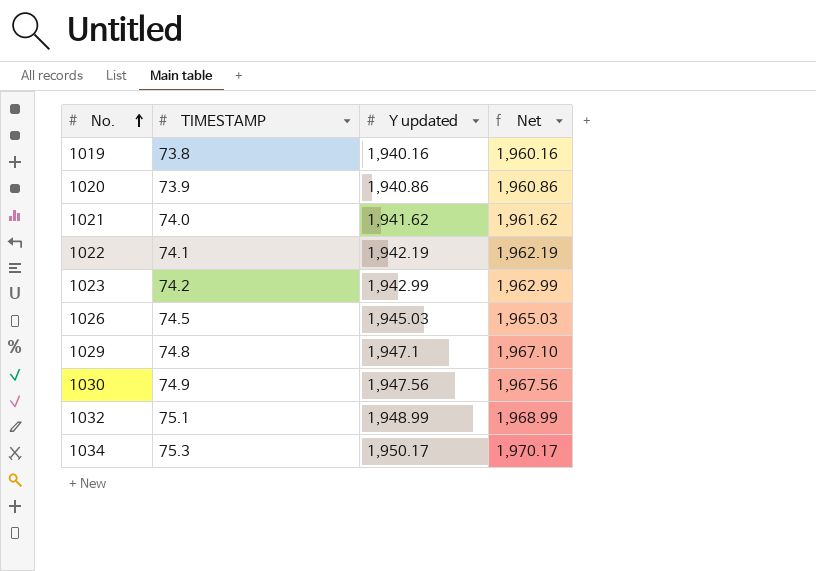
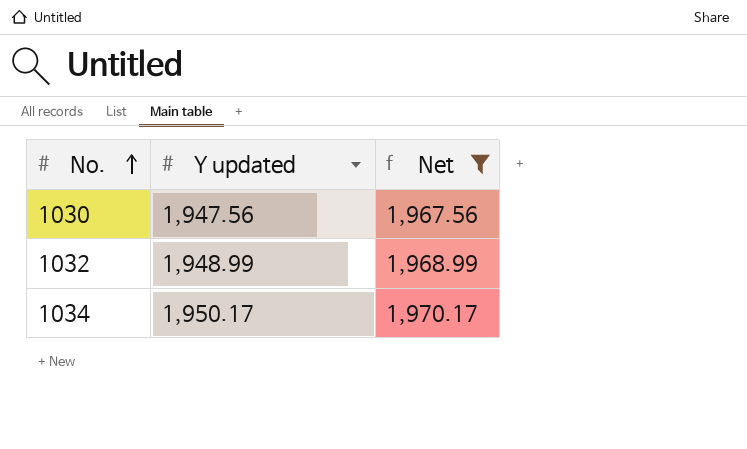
filter: none -> Net >= 1,967.56
column TIMESTAMP | position: 2 -> none

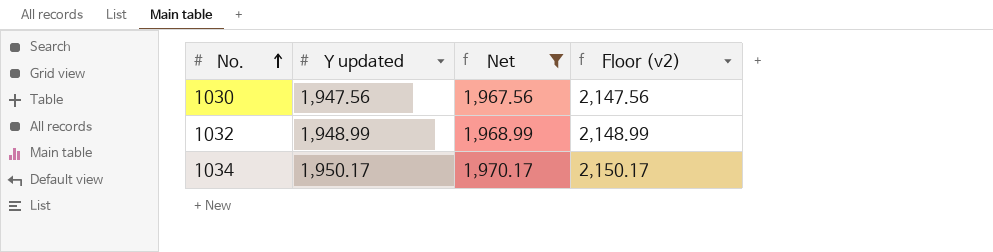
column Floor (v2) | formula: none -> [Y updated] + 200

